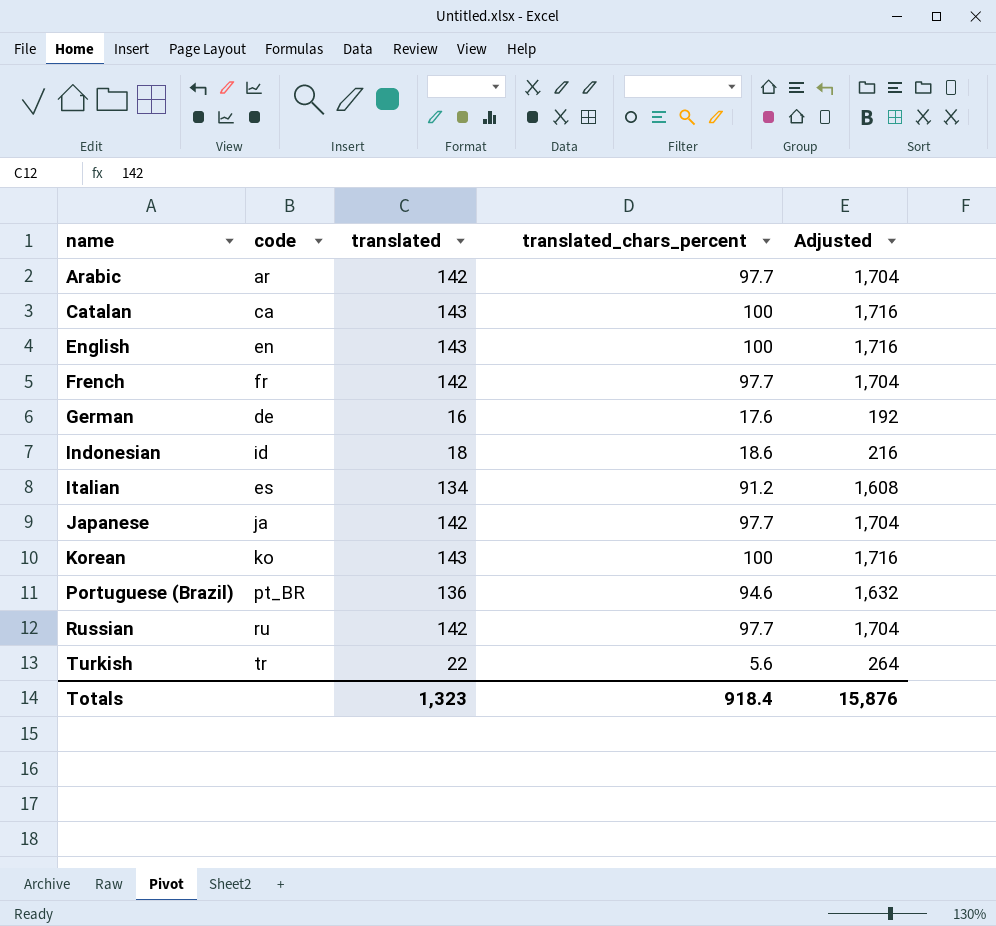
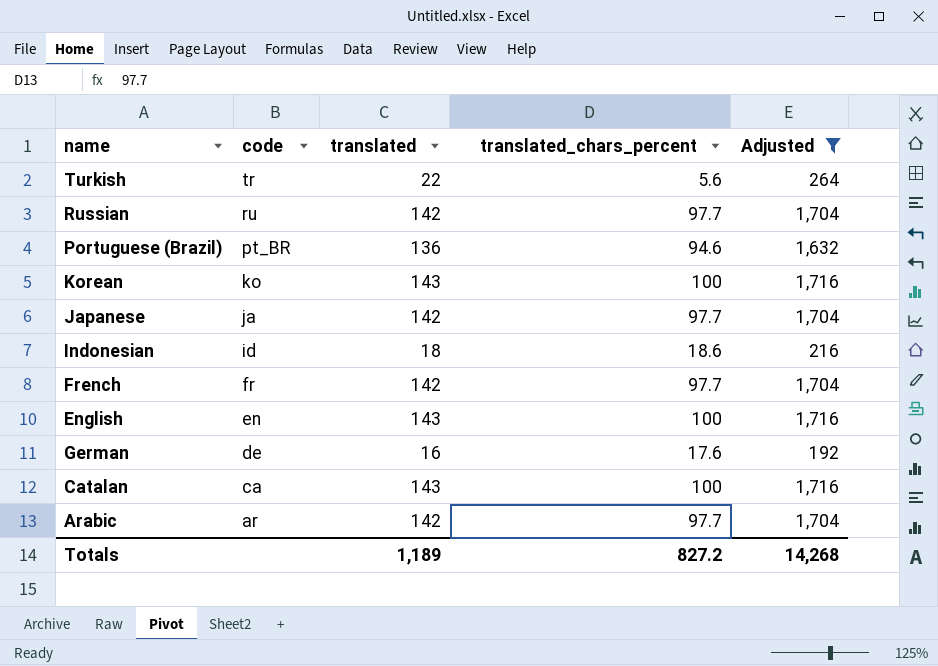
filter: none -> Adjusted != 1,608
row order: name ascending -> code descending
Totals | translated: 1,323 -> 1,189
Totals | translated_chars_percent: 918.4 -> 827.2
Totals | Adjusted: 15,876 -> 14,268

